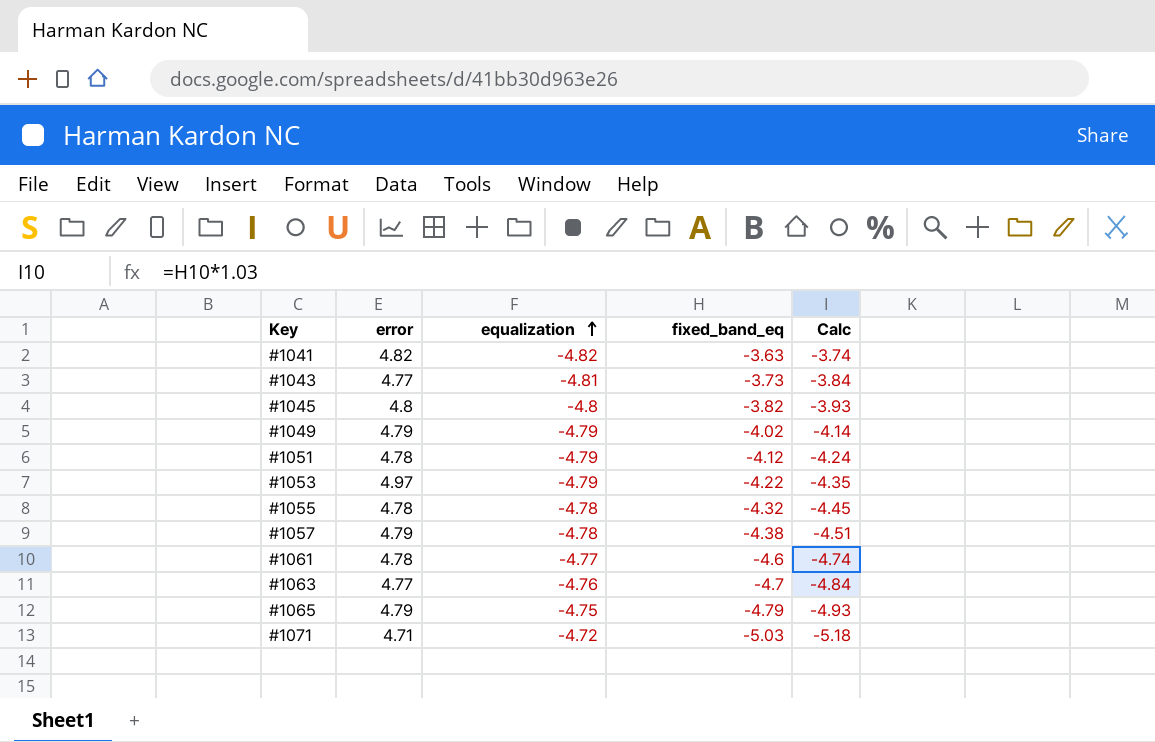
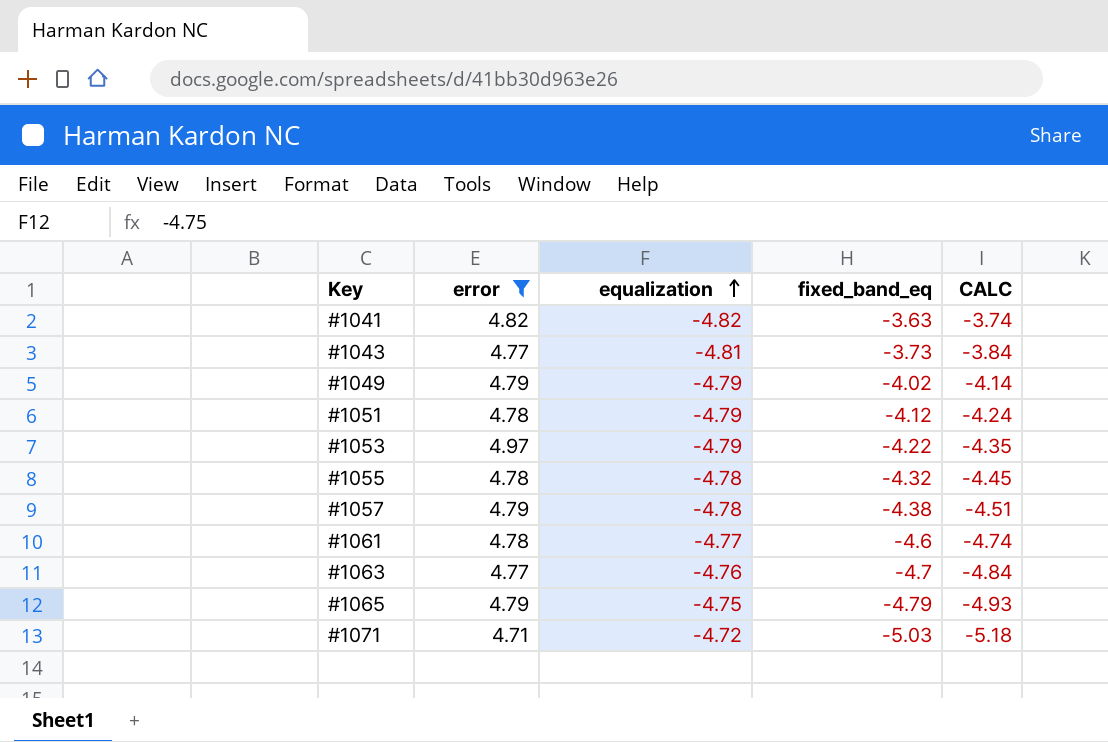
filter: none -> error != 4.8
column name: Calc -> CALC

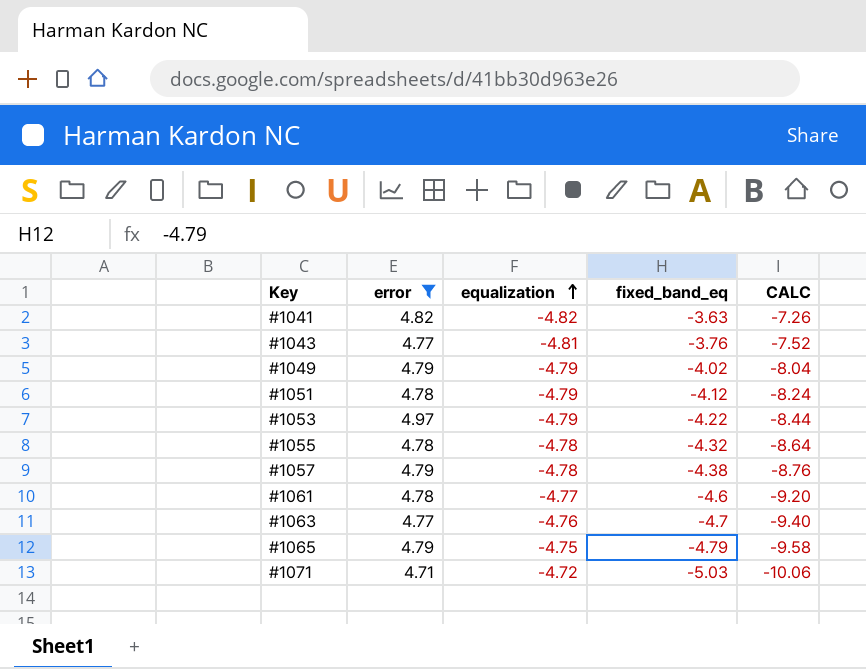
column CALC | formula: [fixed_band_eq] * 1.03 -> [fixed_band_eq] * 2
#1043 | fixed_band_eq: -3.73 -> -3.76

